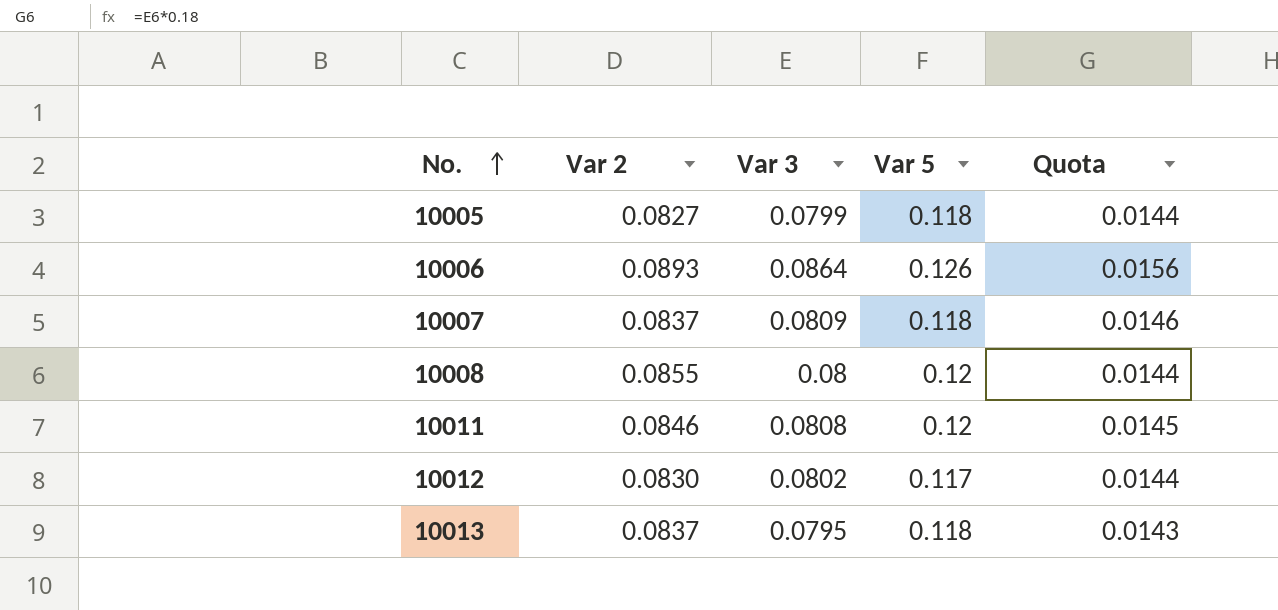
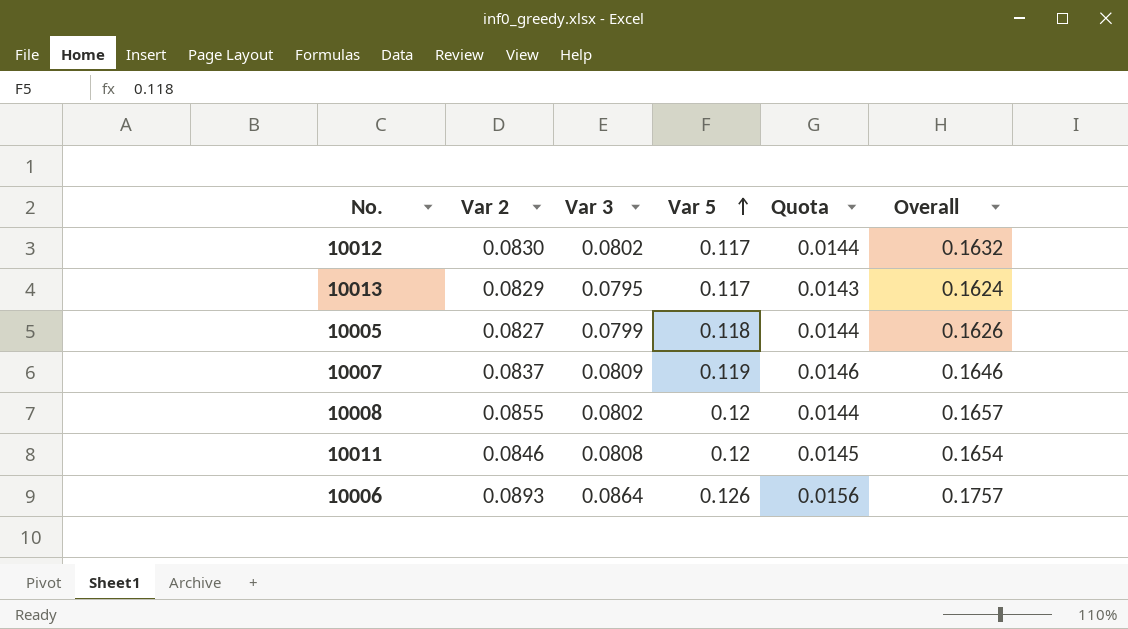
row order: No. ascending -> Var 5 ascending
column Overall | formula: none -> [Var 2] + [Var 3]
10013 | Var 2: 0.0837 -> 0.0829
10013 | Var 5: 0.118 -> 0.117
10007 | Var 5: 0.118 -> 0.119
10008 | Var 3: 0.08 -> 0.0802

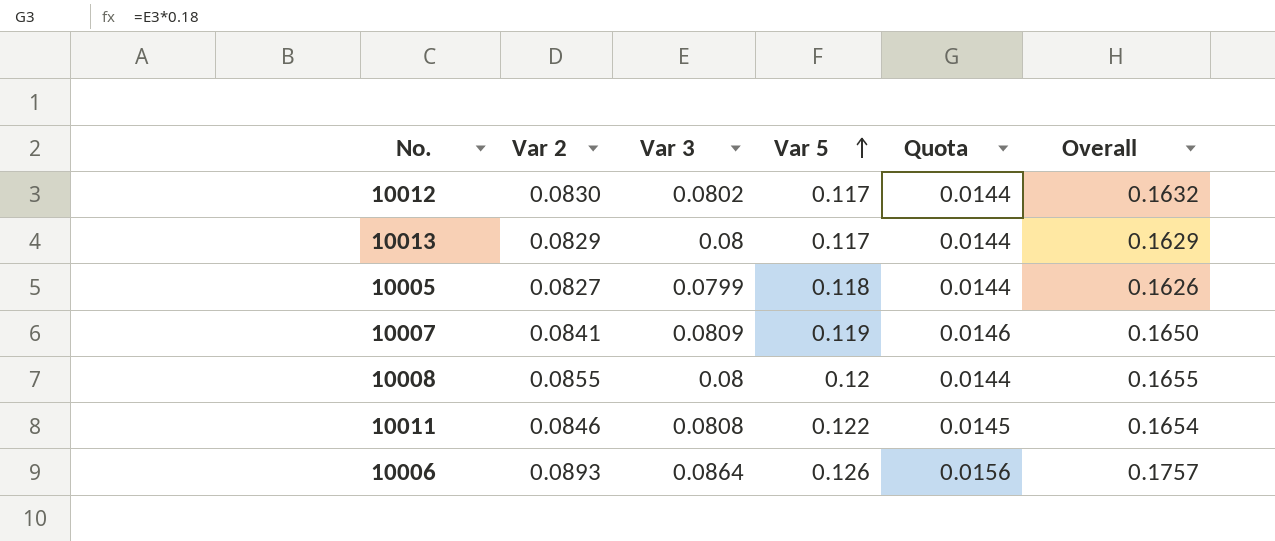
10013 | Var 3: 0.0795 -> 0.08
10013 | Quota: 0.0143 -> 0.0144
10013 | Overall: 0.1624 -> 0.1629
10007 | Var 2: 0.0837 -> 0.0841
10007 | Overall: 0.1646 -> 0.1650
10008 | Var 3: 0.0802 -> 0.08
10008 | Overall: 0.1657 -> 0.1655
10011 | Var 5: 0.12 -> 0.122

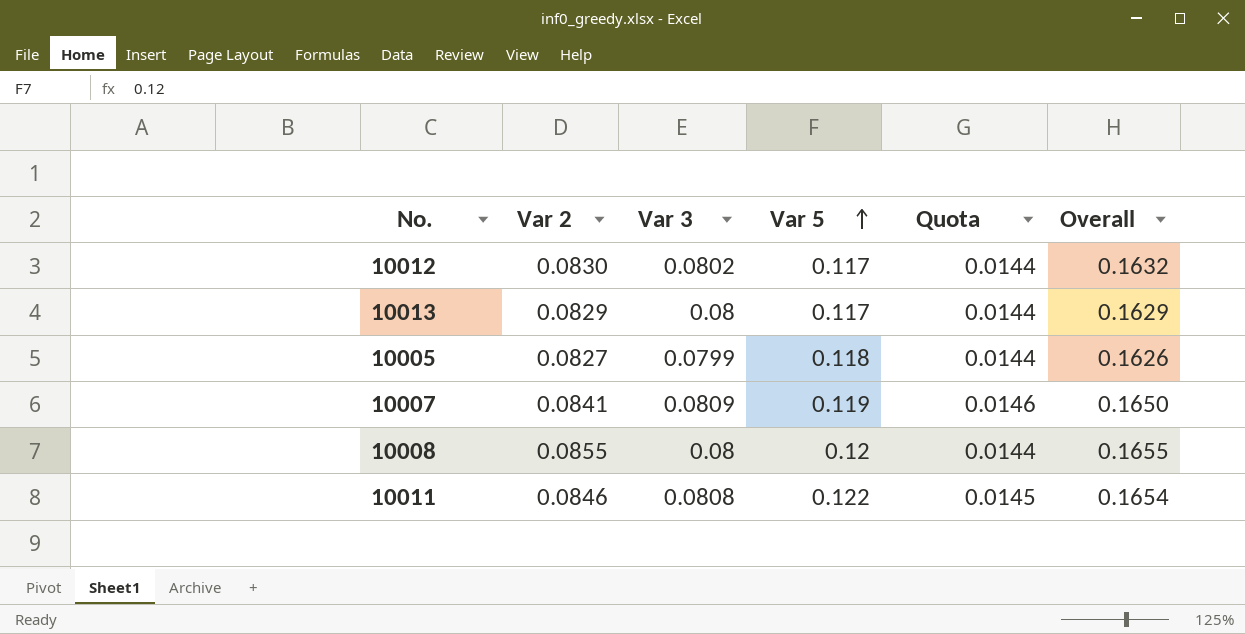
row 10006: 0.0893 | 0.0864 | 0.126 | 0.0156 | 0.1757 -> none

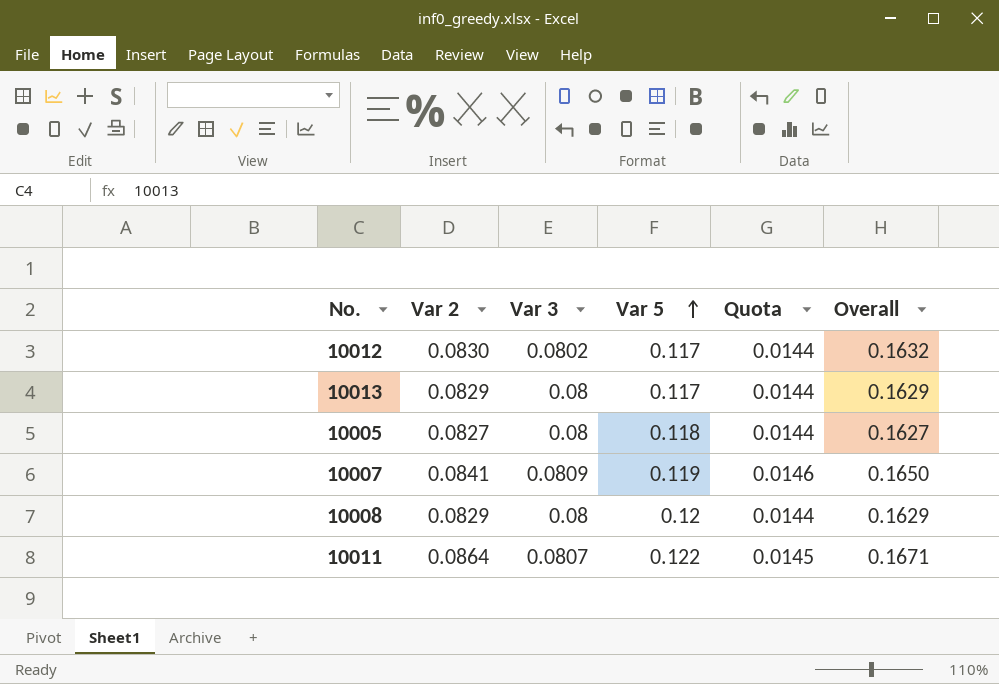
10005 | Var 3: 0.0799 -> 0.08
10005 | Overall: 0.1626 -> 0.1627
10008 | Var 2: 0.0855 -> 0.0829
10008 | Overall: 0.1655 -> 0.1629
10011 | Var 2: 0.0846 -> 0.0864
10011 | Var 3: 0.0808 -> 0.0807
10011 | Overall: 0.1654 -> 0.1671

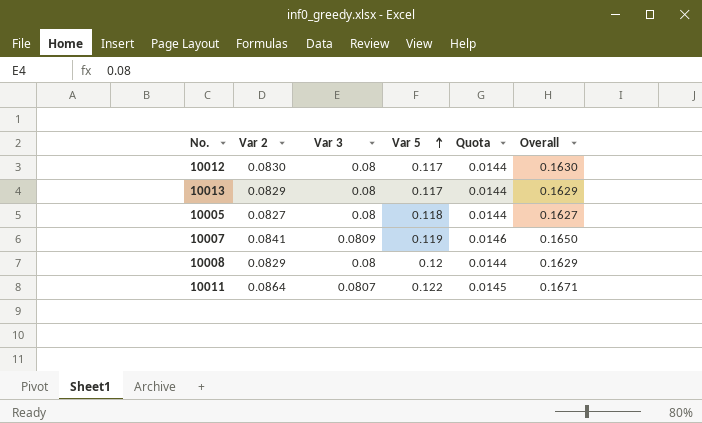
10012 | Var 3: 0.0802 -> 0.08
10012 | Overall: 0.1632 -> 0.1630

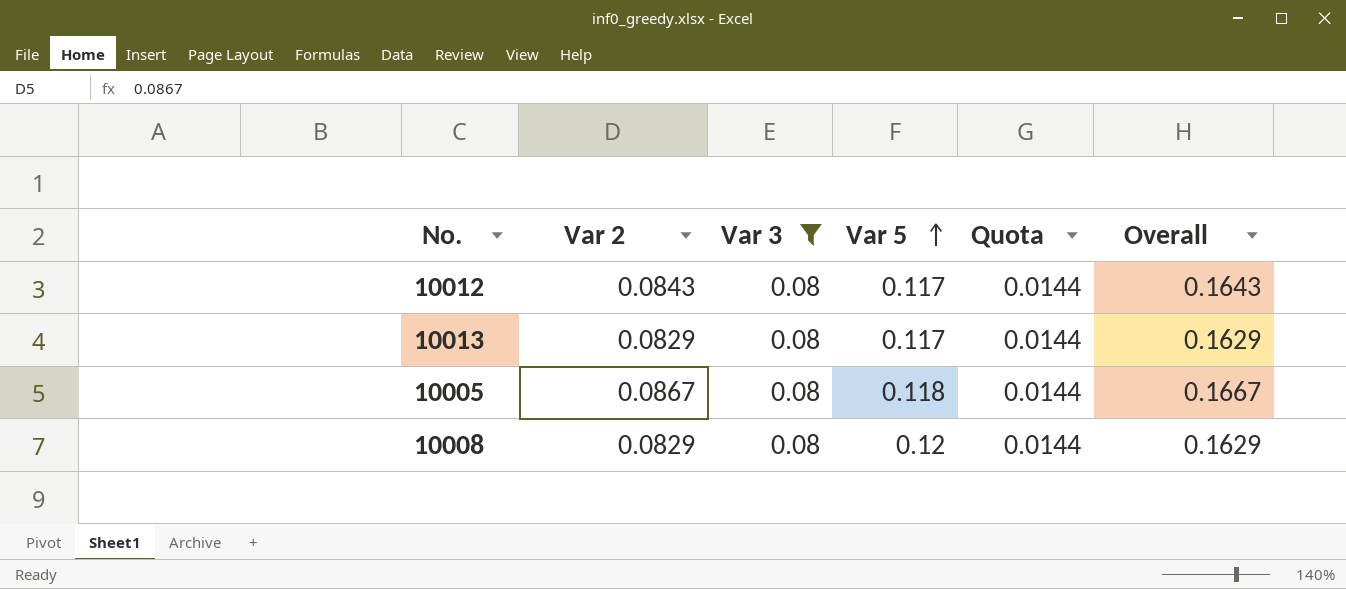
filter: none -> Var 3 = 0.08
10012 | Var 2: 0.0830 -> 0.0843
10012 | Overall: 0.1630 -> 0.1643
10005 | Var 2: 0.0827 -> 0.0867
10005 | Overall: 0.1627 -> 0.1667

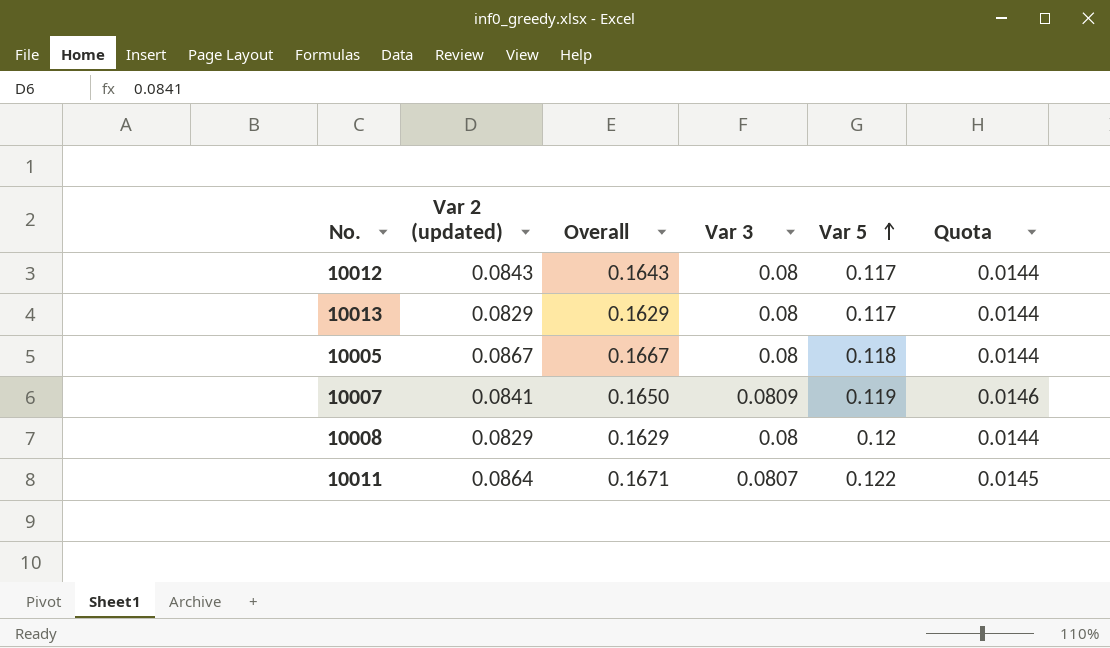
filter: Var 3 = 0.08 -> none
column name: Var 2 -> Var 2 (updated)
column Overall | position: 6 -> 3

